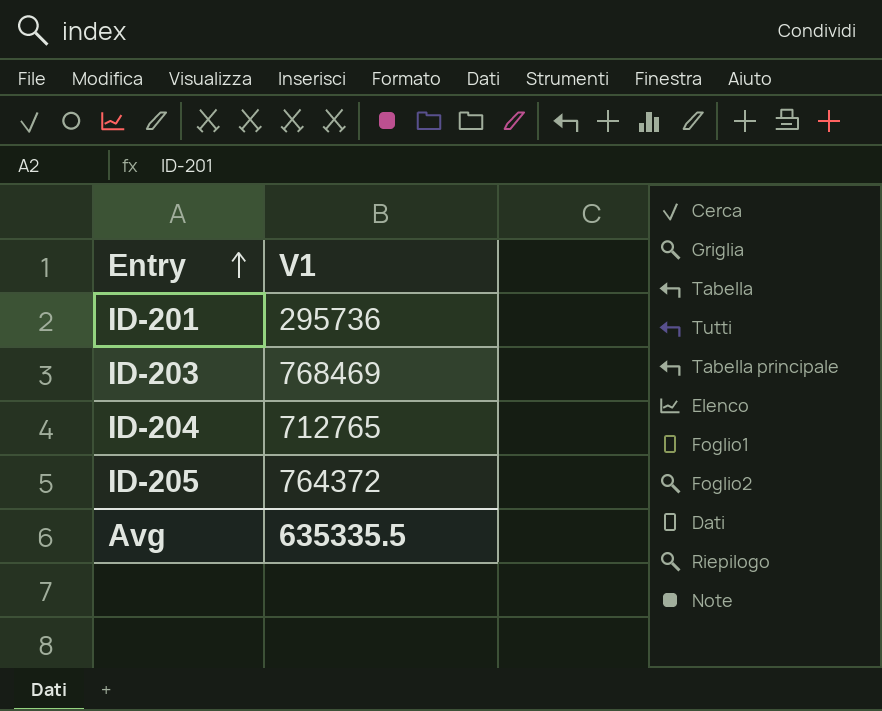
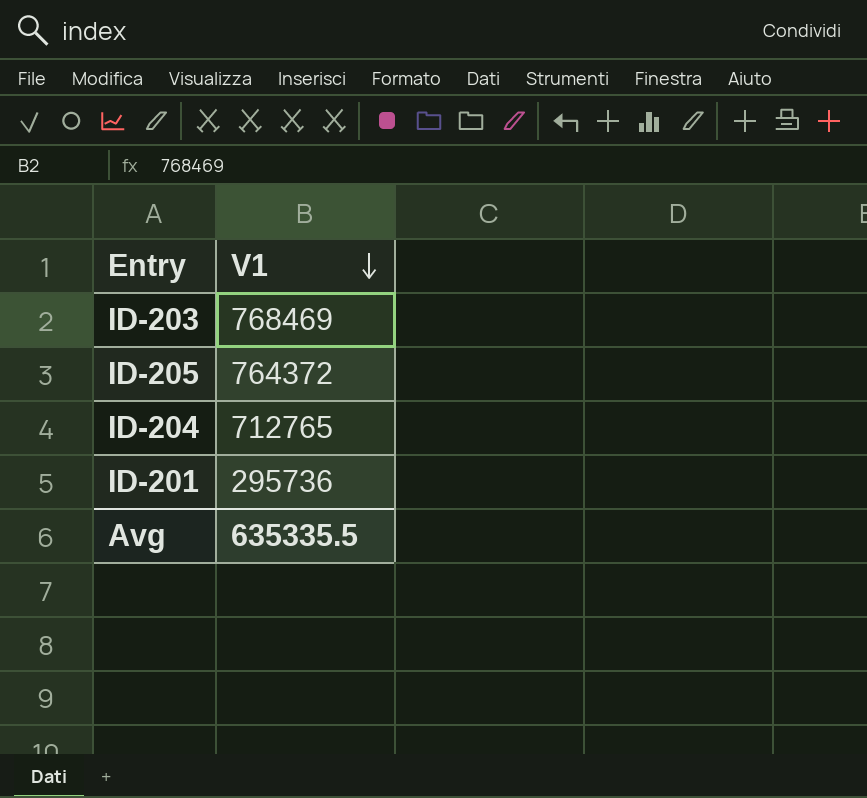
row order: Entry ascending -> V1 descending

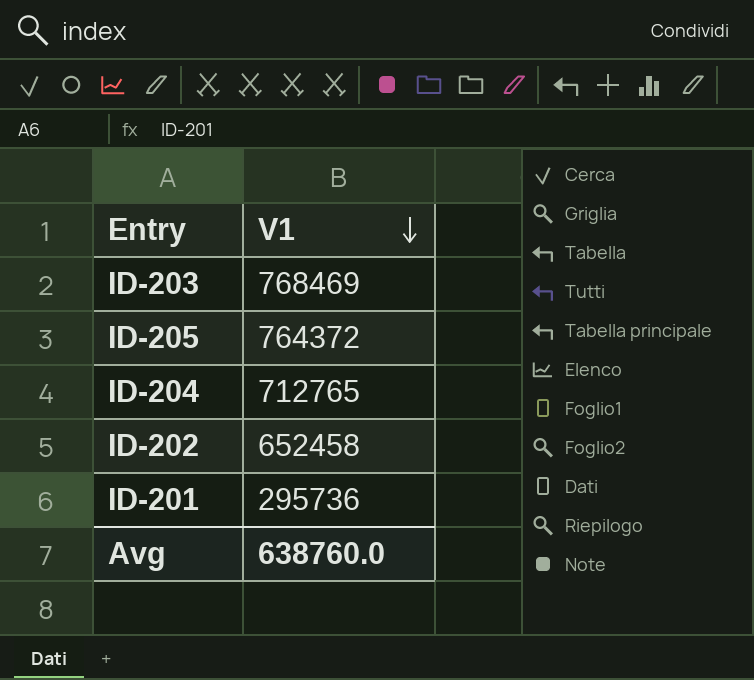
row ID-202: none -> 652458
Avg | V1: 635335.5 -> 638760.0

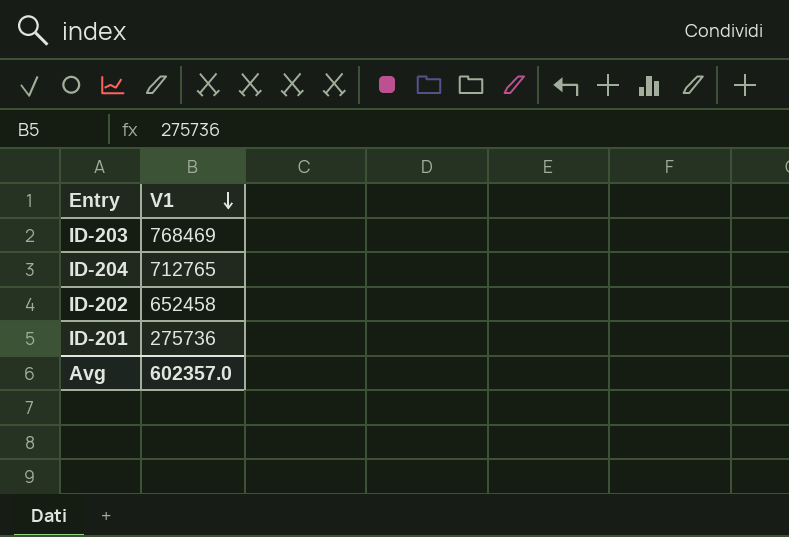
row ID-205: 764372 -> none
ID-201 | V1: 295736 -> 275736
Avg | V1: 638760.0 -> 602357.0

